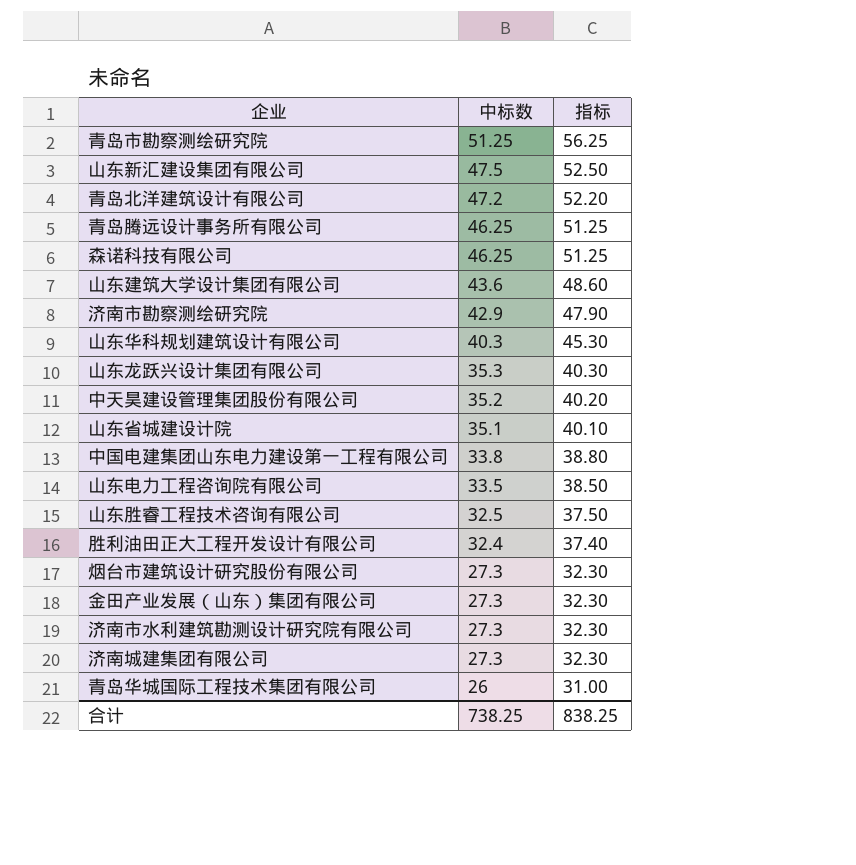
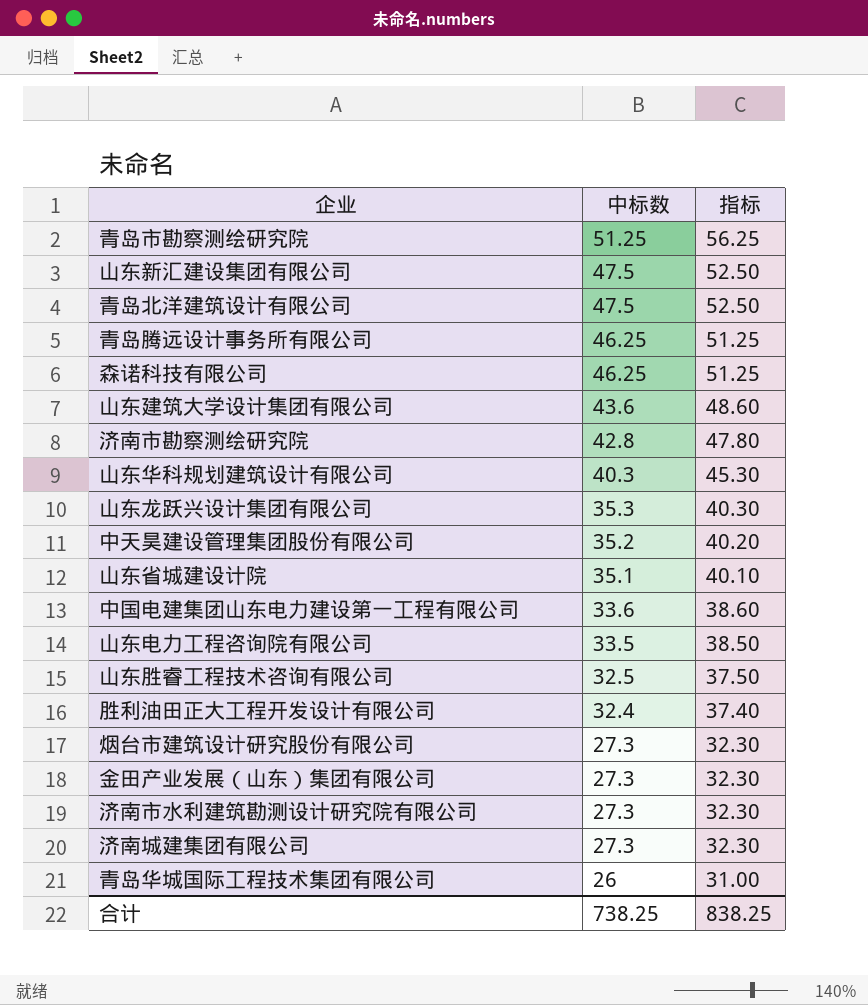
青岛北洋建筑设计有限公司 | 中标数: 47.2 -> 47.5
青岛北洋建筑设计有限公司 | 指标: 52.20 -> 52.50
济南市勘察测绘研究院 | 中标数: 42.9 -> 42.8
济南市勘察测绘研究院 | 指标: 47.90 -> 47.80
中国电建集团山东电力建设第一工程有限公司 | 中标数: 33.8 -> 33.6
中国电建集团山东电力建设第一工程有限公司 | 指标: 38.80 -> 38.60

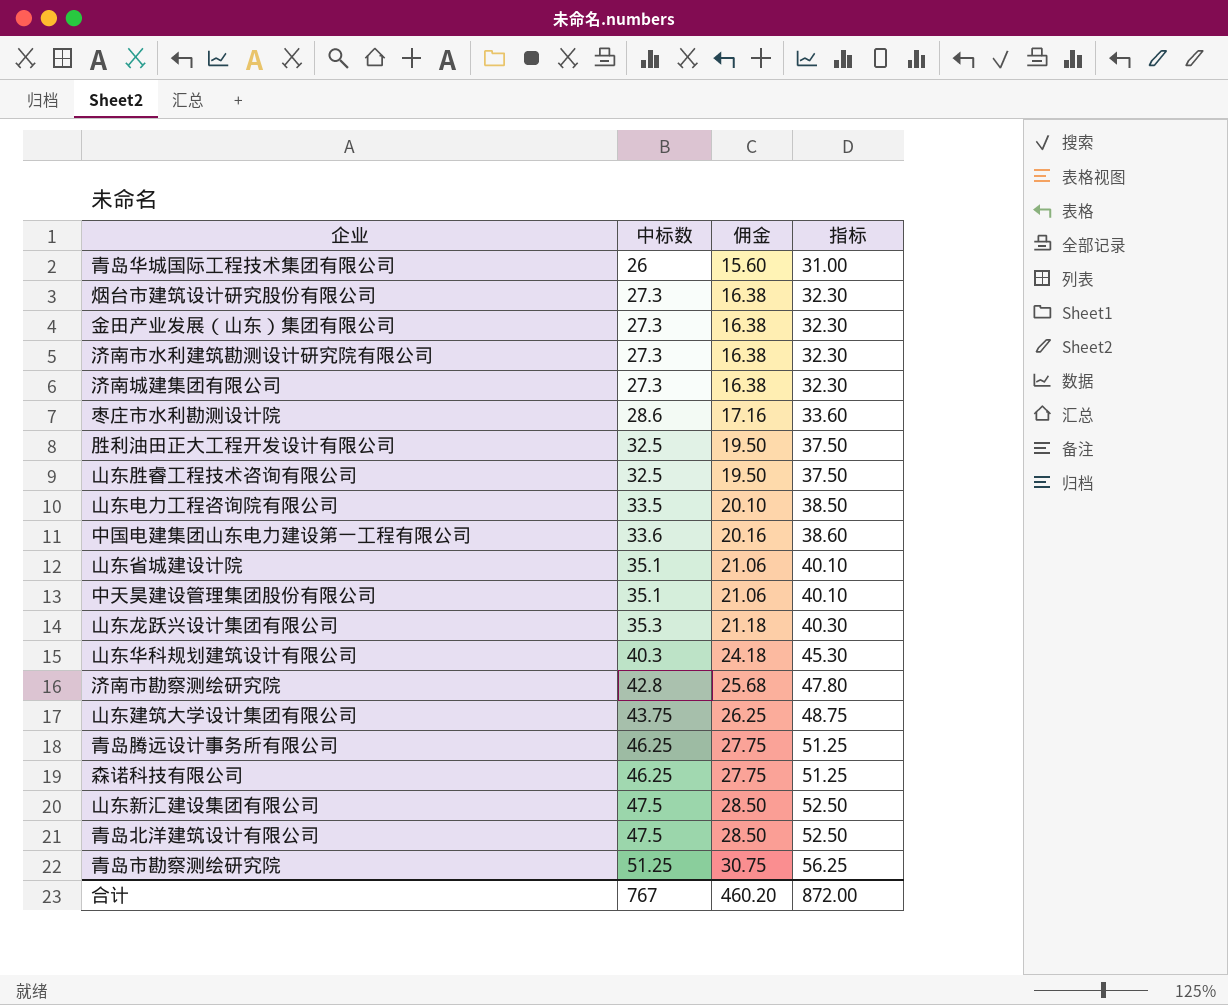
row order: 中标数 descending -> 中标数 ascending
column 佣金 | formula: none -> [中标数] * 0.6
row 枣庄市水利勘测设计院: none -> 28.6 | 17.16 | 33.60
胜利油田正大工程开发设计有限公司 | 中标数: 32.4 -> 32.5
胜利油田正大工程开发设计有限公司 | 指标: 37.40 -> 37.50
中天昊建设管理集团股份有限公司 | 中标数: 35.2 -> 35.1
中天昊建设管理集团股份有限公司 | 指标: 40.20 -> 40.10
山东建筑大学设计集团有限公司 | 中标数: 43.6 -> 43.75
山东建筑大学设计集团有限公司 | 指标: 48.60 -> 48.75
合计 | 中标数: 738.25 -> 767
合计 | 指标: 838.25 -> 872.00

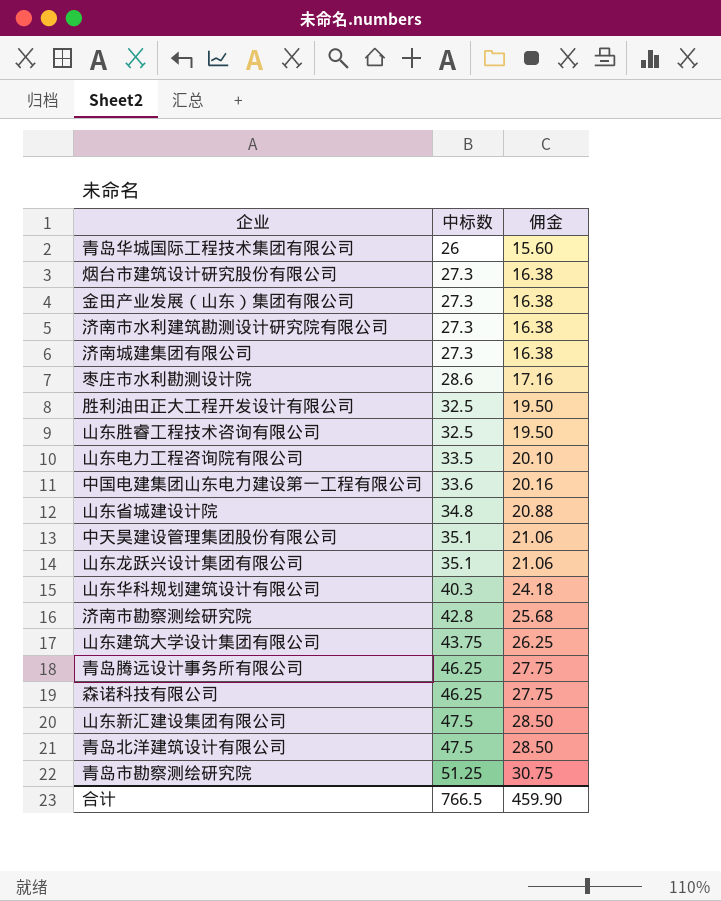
column 指标 | formula: [中标数] + 5 -> none
山东省城建设计院 | 中标数: 35.1 -> 34.8
山东省城建设计院 | 佣金: 21.06 -> 20.88
山东龙跃兴设计集团有限公司 | 中标数: 35.3 -> 35.1
山东龙跃兴设计集团有限公司 | 佣金: 21.18 -> 21.06
合计 | 中标数: 767 -> 766.5
合计 | 佣金: 460.20 -> 459.90

